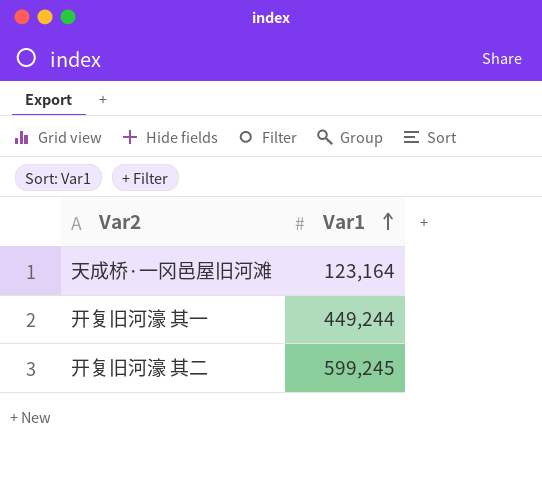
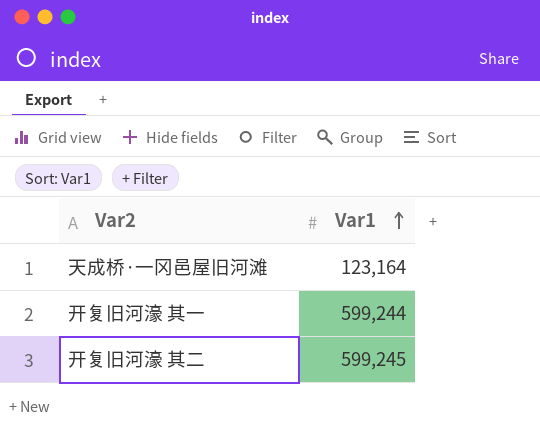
开复旧河濠 其一 | Var1: 449,244 -> 599,244

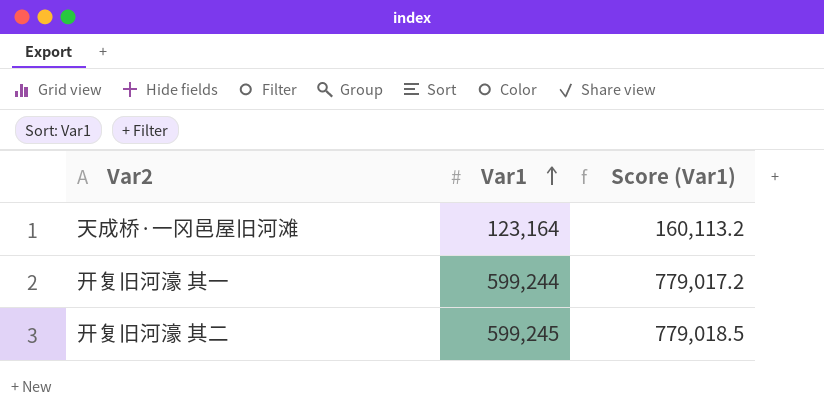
column Score (Var1) | formula: none -> [Var1] * 1.3

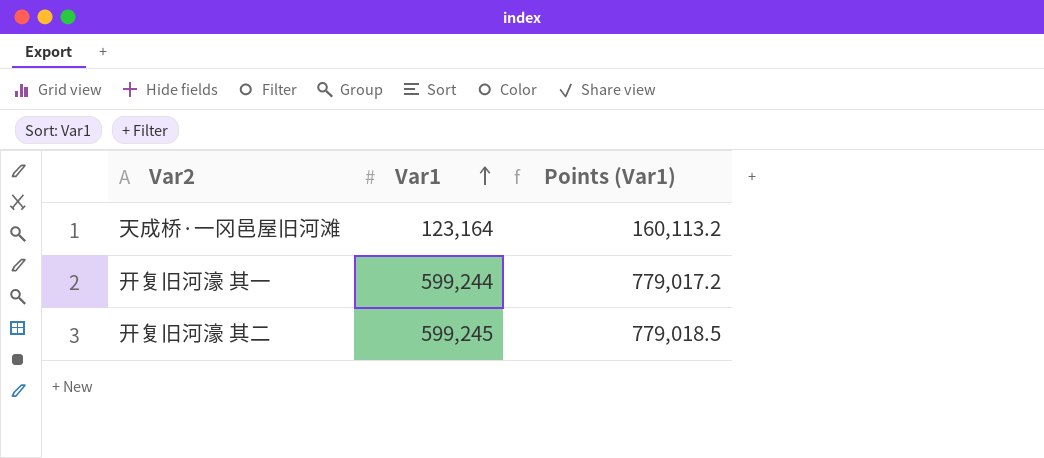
column name: Score (Var1) -> Points (Var1)

